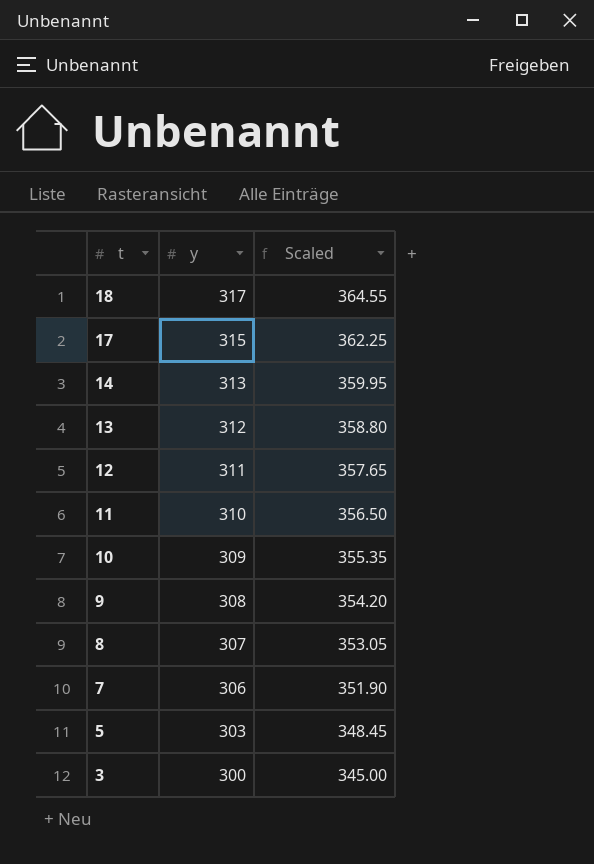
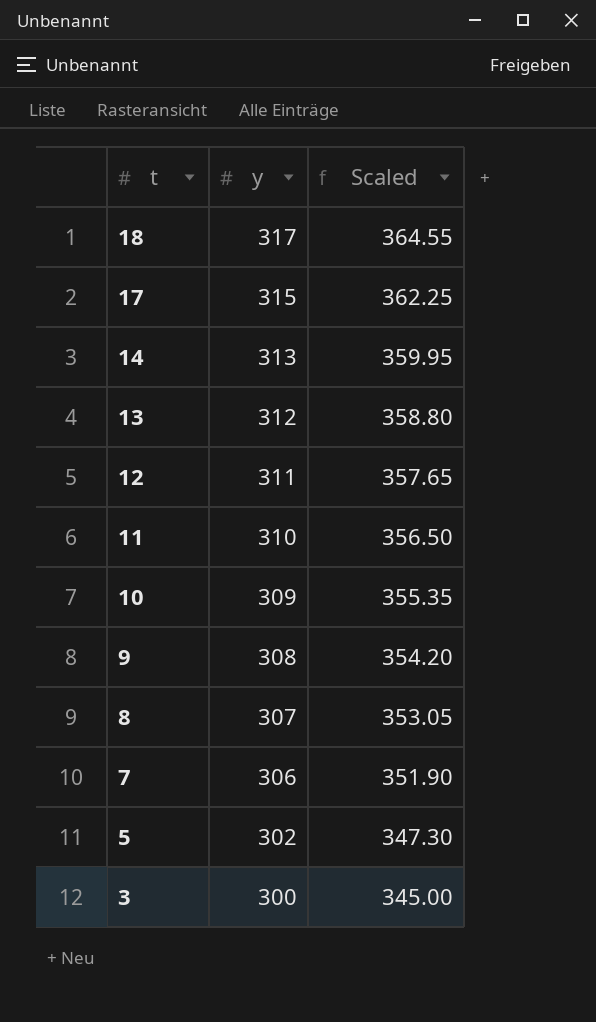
5 | y: 303 -> 302
5 | Scaled: 348.45 -> 347.30

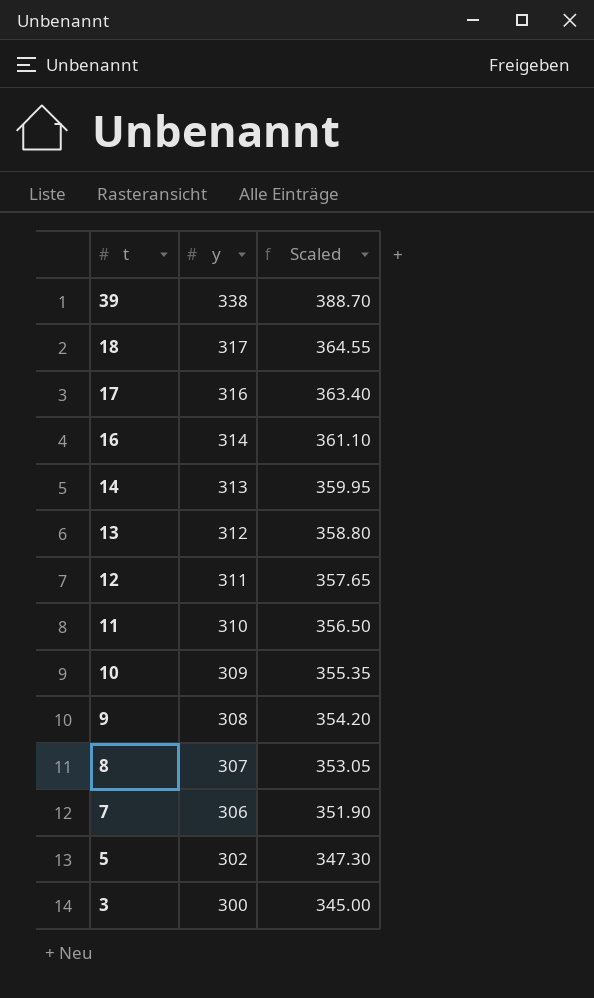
row 39: none -> 338 | 388.70
17 | y: 315 -> 316
17 | Scaled: 362.25 -> 363.40
row 16: none -> 314 | 361.10

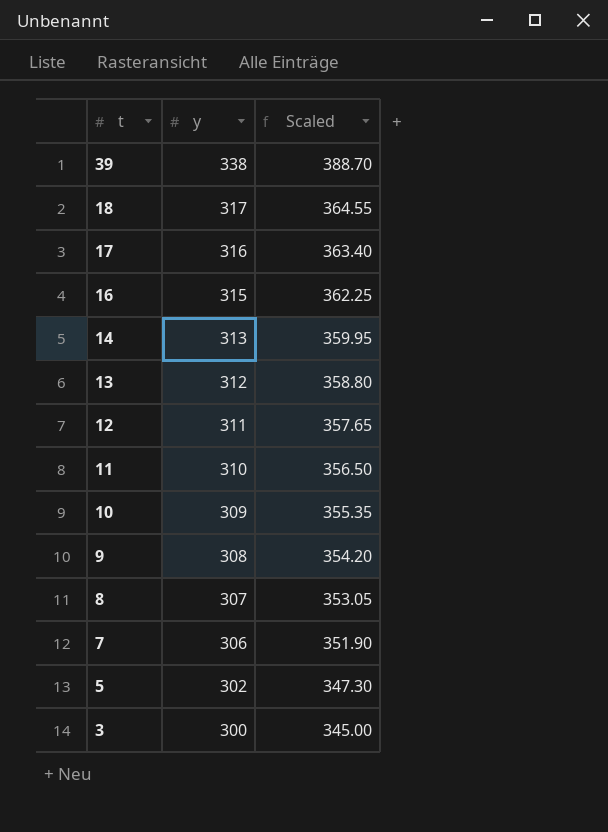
16 | y: 314 -> 315
16 | Scaled: 361.10 -> 362.25

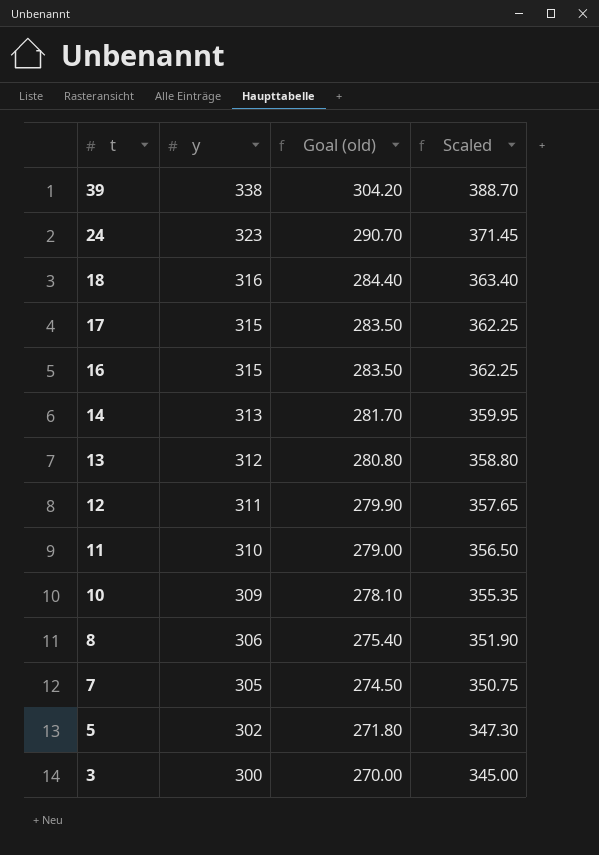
column Goal (old) | formula: none -> [y] * 0.9
row 9: 308 | 354.20 -> none
row 24: none -> 323 | 290.70 | 371.45
18 | y: 317 -> 316
18 | Scaled: 364.55 -> 363.40
17 | y: 316 -> 315
17 | Scaled: 363.40 -> 362.25
8 | y: 307 -> 306
8 | Scaled: 353.05 -> 351.90
7 | y: 306 -> 305
7 | Scaled: 351.90 -> 350.75

